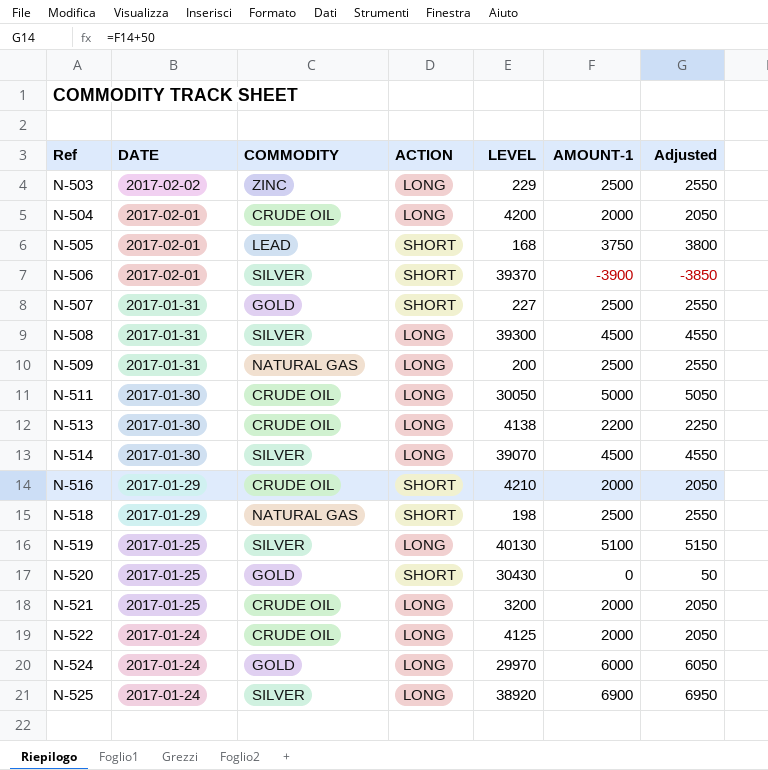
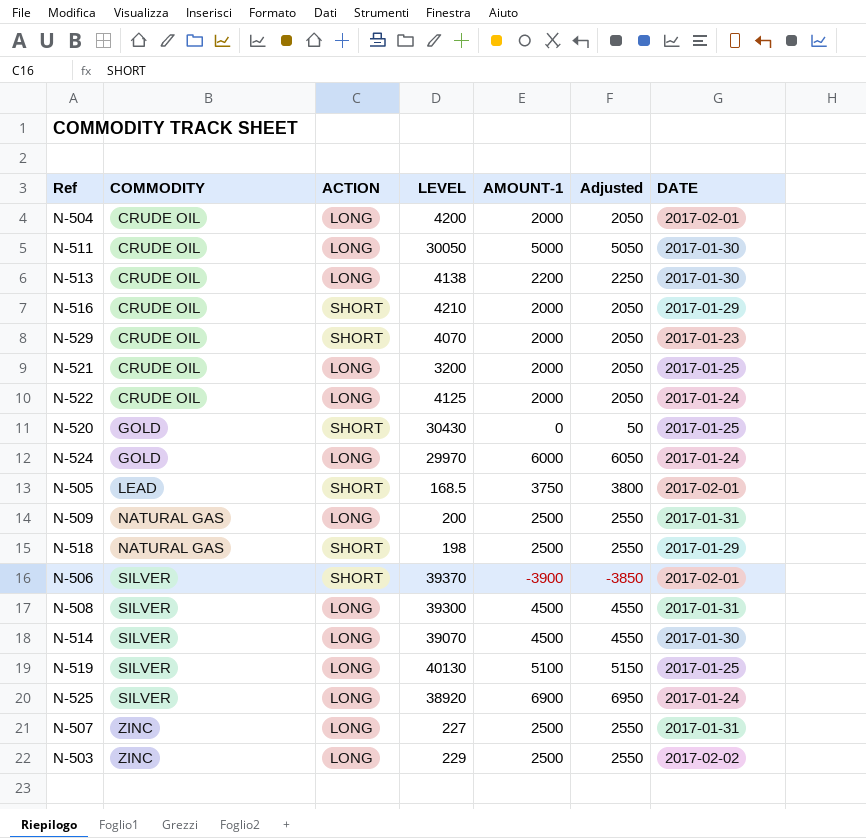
row order: Ref ascending -> COMMODITY ascending
column DATE | position: 2 -> 7
row N-529: none -> CRUDE OIL | SHORT | 4070 | 2000 | 2050 | 2017-01-23
N-505 | LEVEL: 168 -> 168.5
N-507 | COMMODITY: GOLD -> ZINC
N-507 | ACTION: SHORT -> LONG

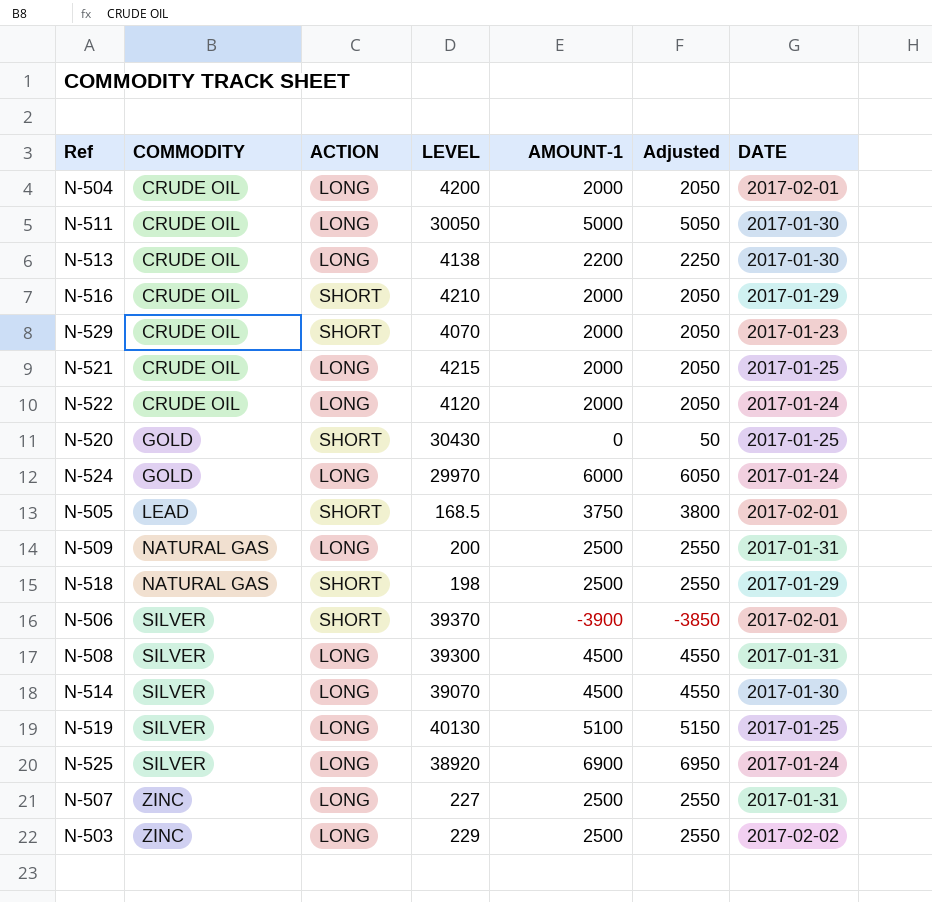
N-521 | LEVEL: 3200 -> 4215
N-522 | LEVEL: 4125 -> 4120

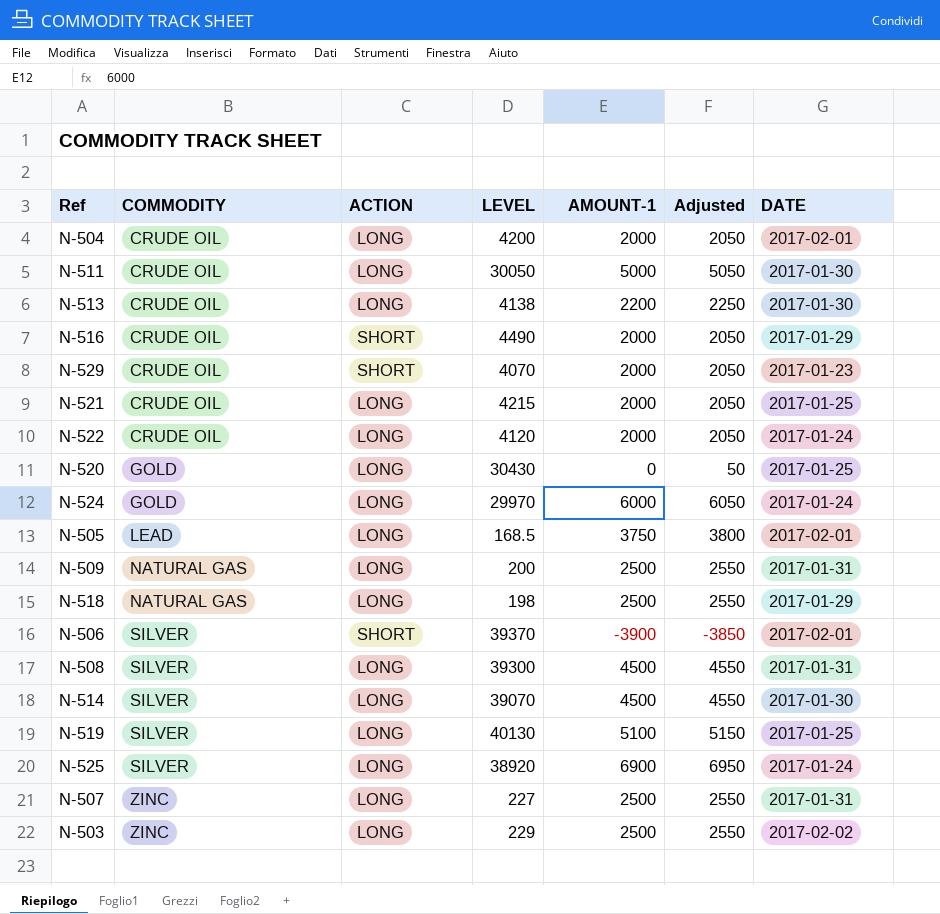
N-516 | LEVEL: 4210 -> 4490
N-520 | ACTION: SHORT -> LONG
N-505 | ACTION: SHORT -> LONG
N-518 | ACTION: SHORT -> LONG

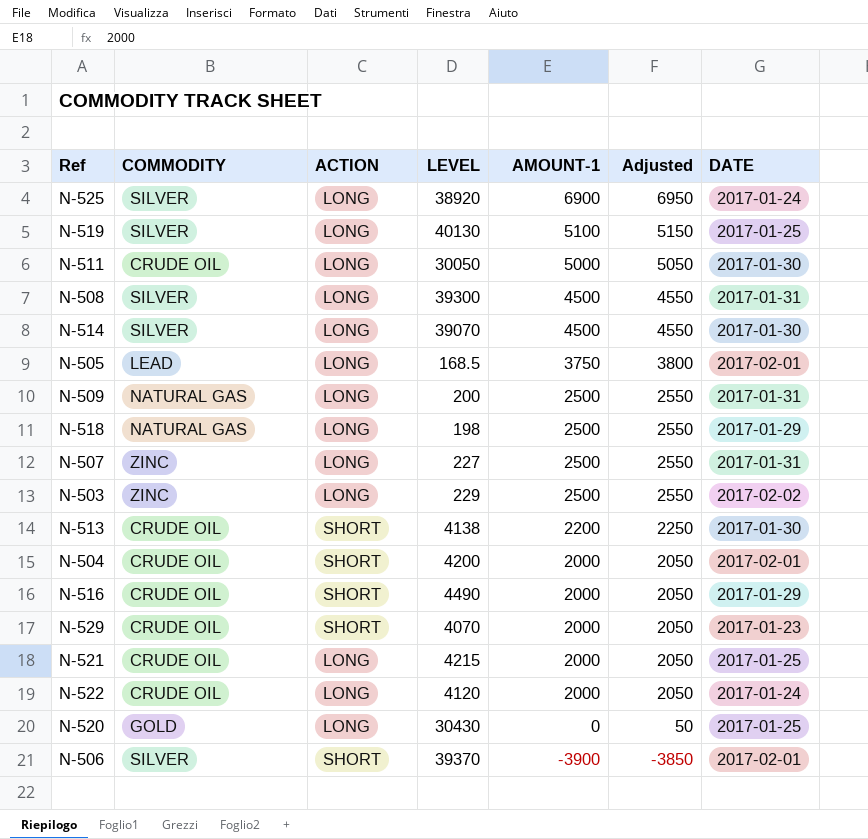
row order: COMMODITY ascending -> AMOUNT-1 descending
row N-524: GOLD | LONG | 29970 | 6000 | 6050 | 2017-01-24 -> none
N-513 | ACTION: LONG -> SHORT
N-504 | ACTION: LONG -> SHORT

